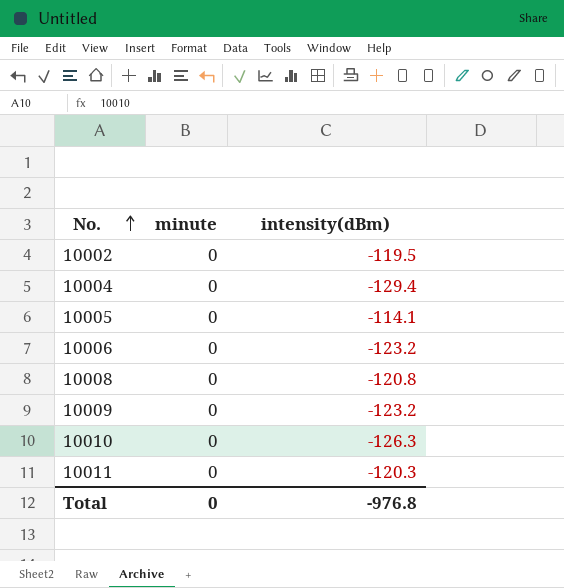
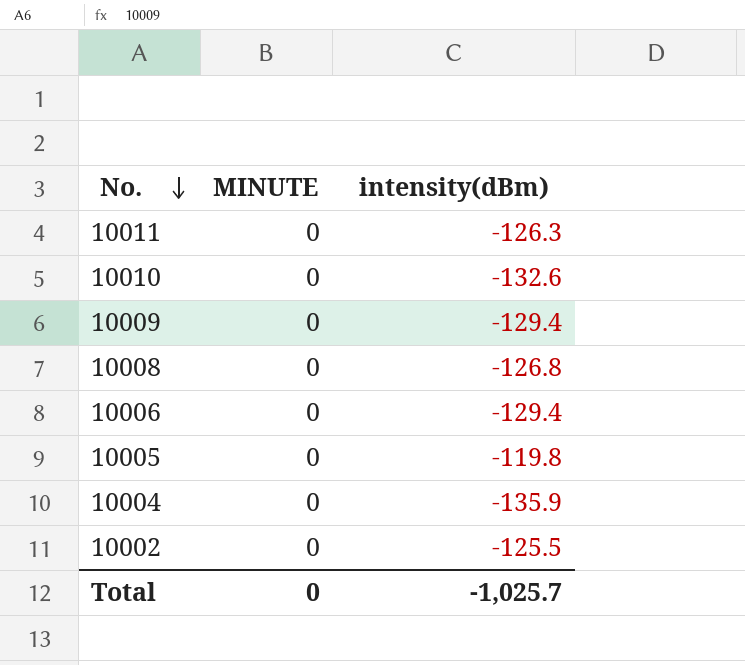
row order: No. ascending -> No. descending
column name: minute -> MINUTE
10011 | intensity(dBm): -120.3 -> -126.3
10010 | intensity(dBm): -126.3 -> -132.6
10009 | intensity(dBm): -123.2 -> -129.4
10008 | intensity(dBm): -120.8 -> -126.8
10006 | intensity(dBm): -123.2 -> -129.4
10005 | intensity(dBm): -114.1 -> -119.8
10004 | intensity(dBm): -129.4 -> -135.9
10002 | intensity(dBm): -119.5 -> -125.5
Total | intensity(dBm): -976.8 -> -1,025.7

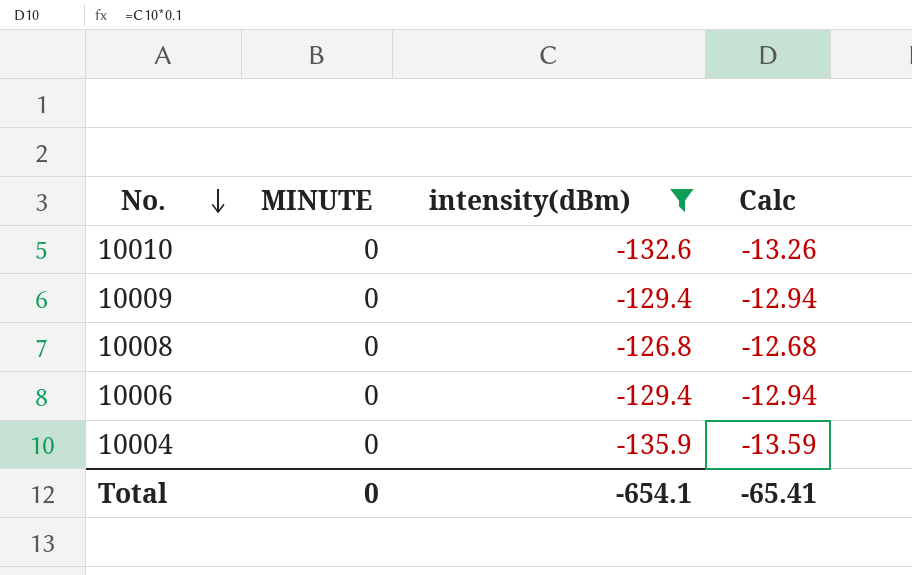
filter: none -> intensity(dBm) <= -126.8
column Calc | formula: none -> [intensity(dBm)] * 0.1
Total | intensity(dBm): -1,025.7 -> -654.1

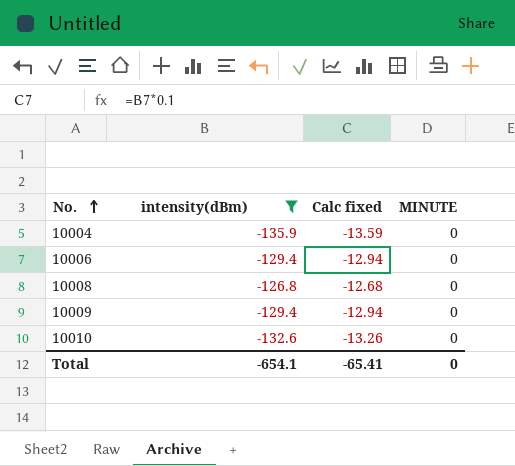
row order: No. descending -> No. ascending
column name: Calc -> Calc fixed
column MINUTE | position: 2 -> 4

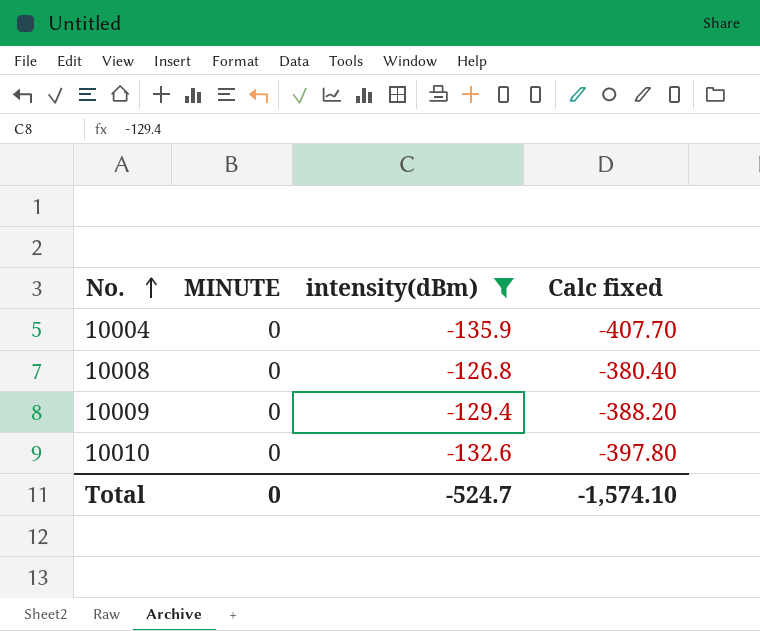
column MINUTE | position: 4 -> 2
column Calc fixed | formula: [intensity(dBm)] * 0.1 -> [intensity(dBm)] * 3
row 10006: -129.4 | -12.94 | 0 -> none
Total | intensity(dBm): -654.1 -> -524.7
Total | Calc fixed: -65.41 -> -1,574.10

